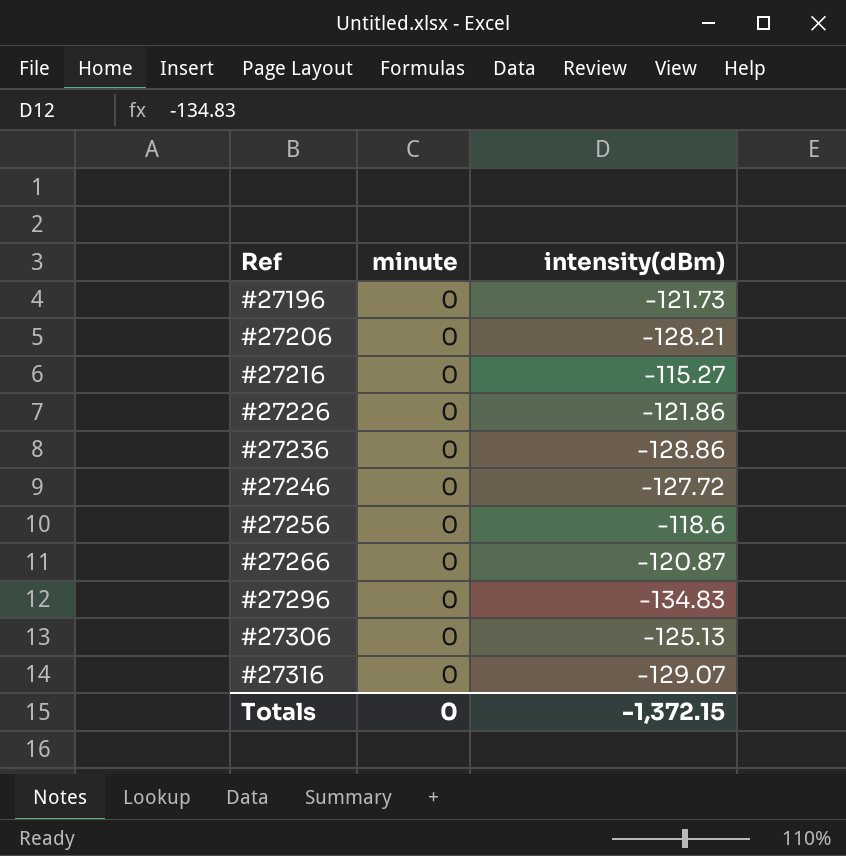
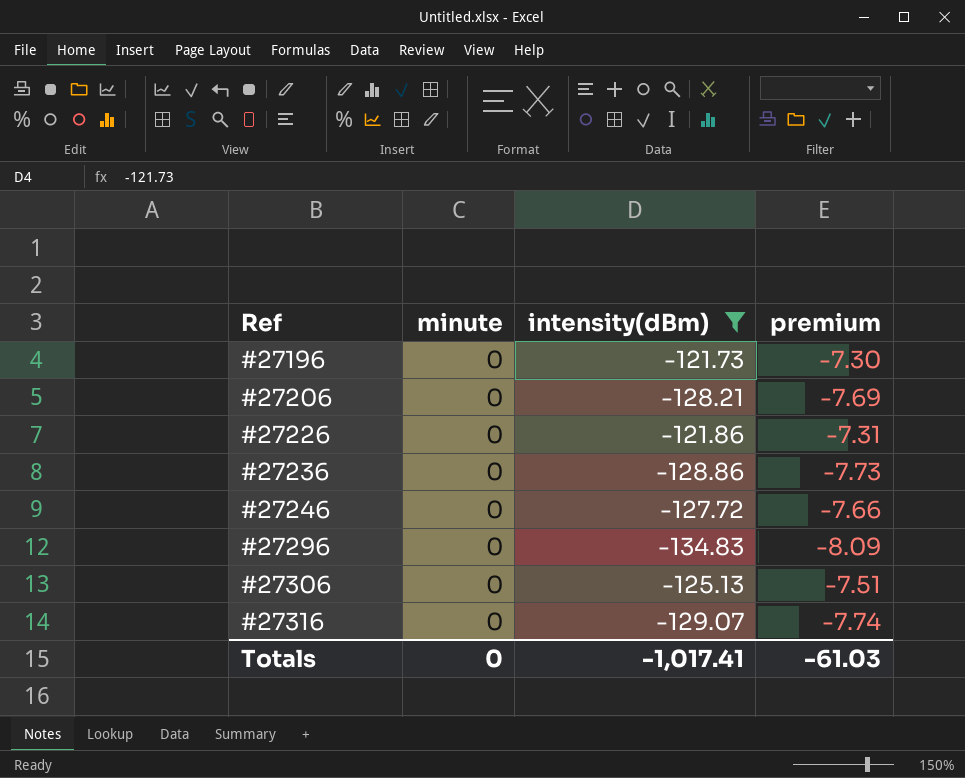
filter: none -> intensity(dBm) <= -121.73
column premium | formula: none -> [intensity(dBm)] * 0.06
Totals | intensity(dBm): -1,372.15 -> -1,017.41

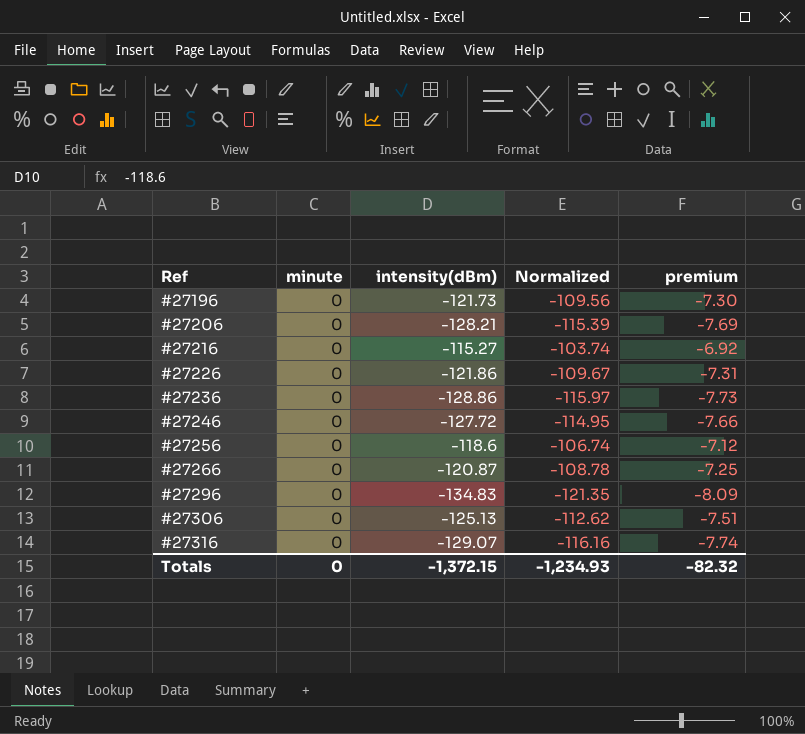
filter: intensity(dBm) <= -121.73 -> none
column Normalized | formula: none -> [intensity(dBm)] * 0.9
Totals | intensity(dBm): -1,017.41 -> -1,372.15
Totals | premium: -61.03 -> -82.32

